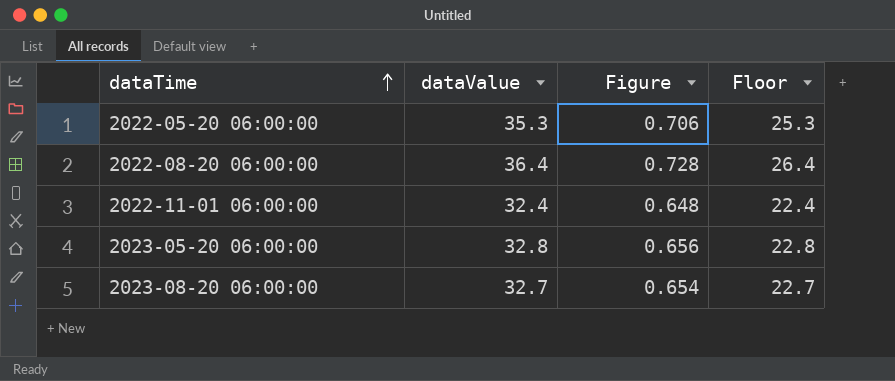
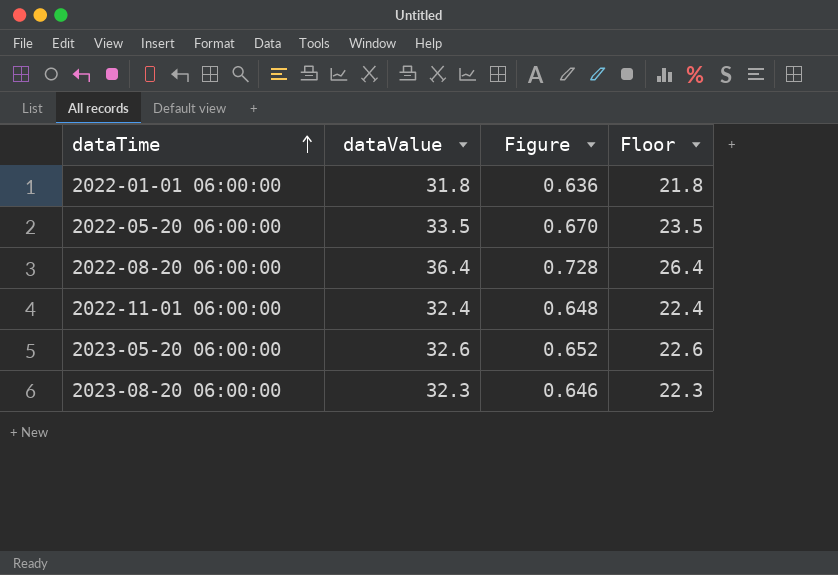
row 2022-01-01 06:00:00: none -> 31.8 | 0.636 | 21.8
2022-05-20 06:00:00 | dataValue: 35.3 -> 33.5
2022-05-20 06:00:00 | Figure: 0.706 -> 0.670
2022-05-20 06:00:00 | Floor: 25.3 -> 23.5
2023-05-20 06:00:00 | dataValue: 32.8 -> 32.6
2023-05-20 06:00:00 | Figure: 0.656 -> 0.652
2023-05-20 06:00:00 | Floor: 22.8 -> 22.6
2023-08-20 06:00:00 | dataValue: 32.7 -> 32.3
2023-08-20 06:00:00 | Figure: 0.654 -> 0.646
2023-08-20 06:00:00 | Floor: 22.7 -> 22.3

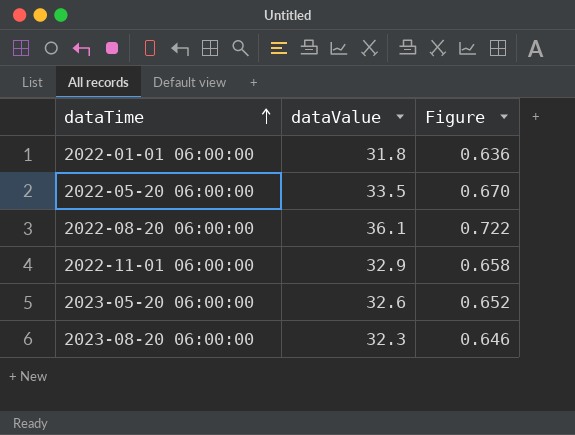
column Floor | formula: [dataValue] - 10 -> none
2022-08-20 06:00:00 | dataValue: 36.4 -> 36.1
2022-08-20 06:00:00 | Figure: 0.728 -> 0.722
2022-11-01 06:00:00 | dataValue: 32.4 -> 32.9
2022-11-01 06:00:00 | Figure: 0.648 -> 0.658

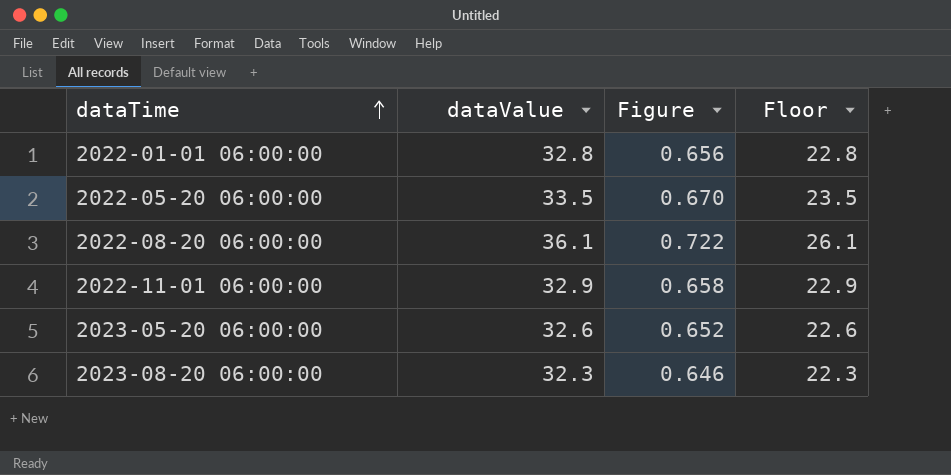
column Floor | formula: none -> [dataValue] - 10
2022-01-01 06:00:00 | dataValue: 31.8 -> 32.8
2022-01-01 06:00:00 | Figure: 0.636 -> 0.656

